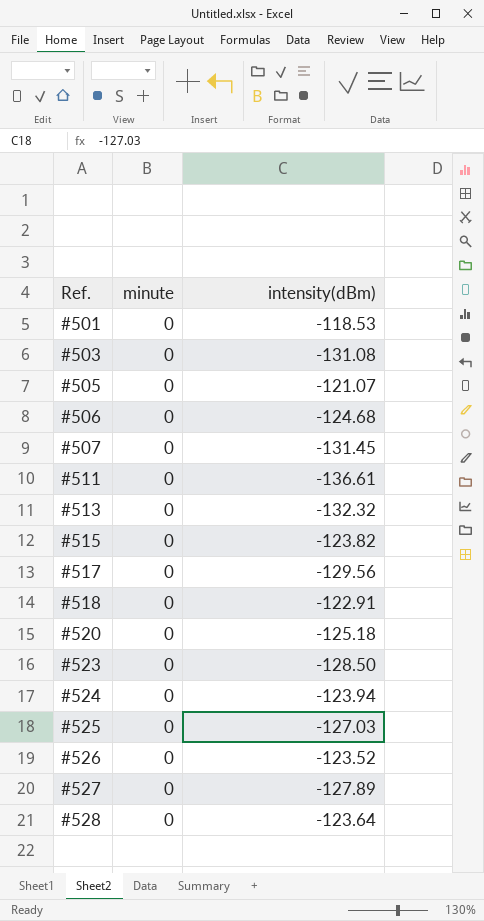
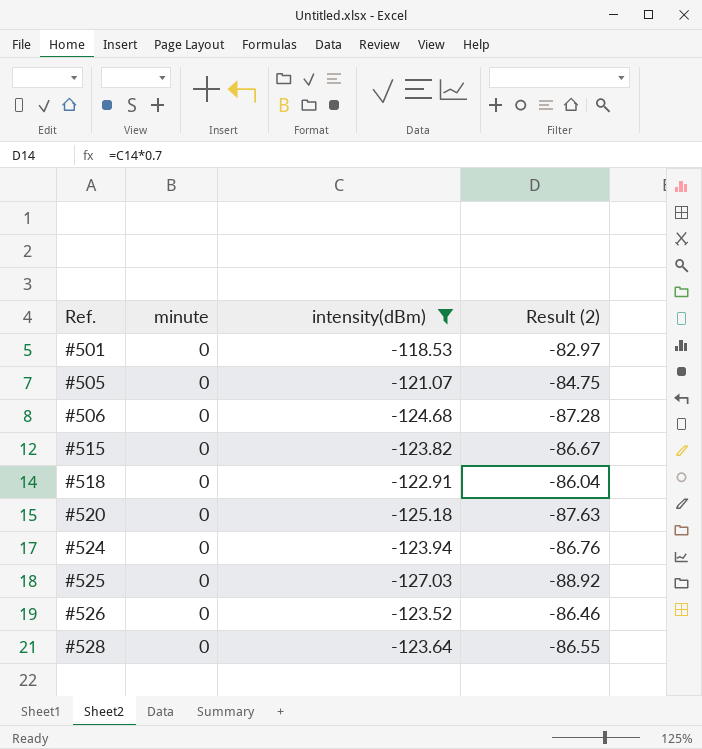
filter: none -> intensity(dBm) >= -127.03
column Result (2) | formula: none -> [intensity(dBm)] * 0.7

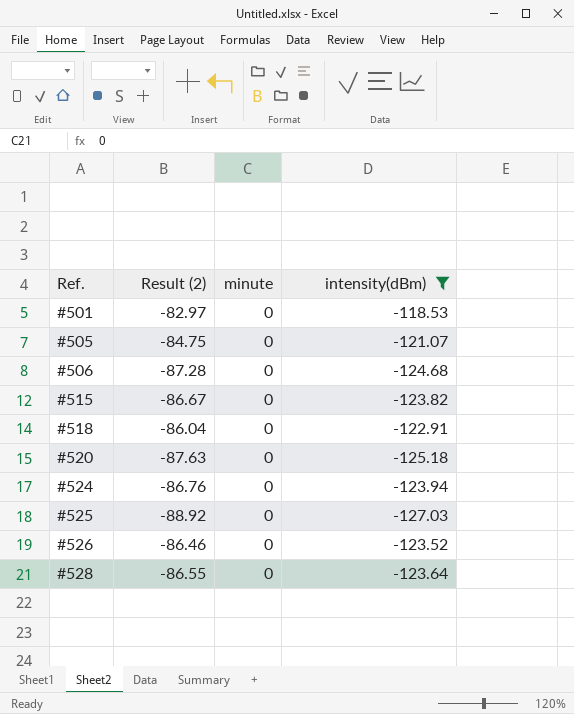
column Result (2) | position: 4 -> 2

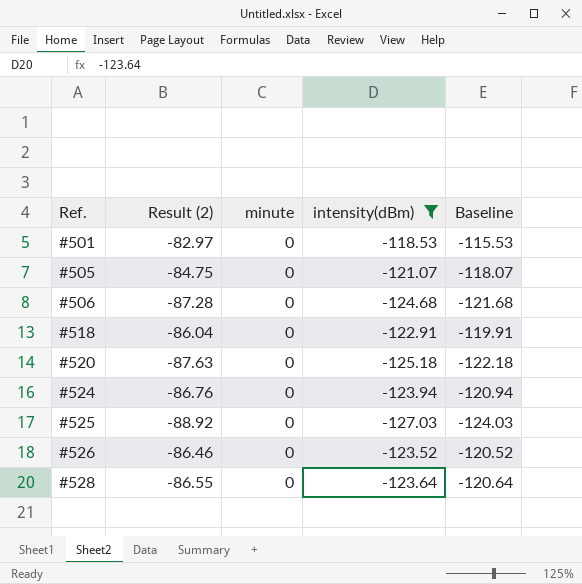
column Baseline | formula: none -> [intensity(dBm)] + 3
row #515: -86.67 | 0 | -123.82 -> none

